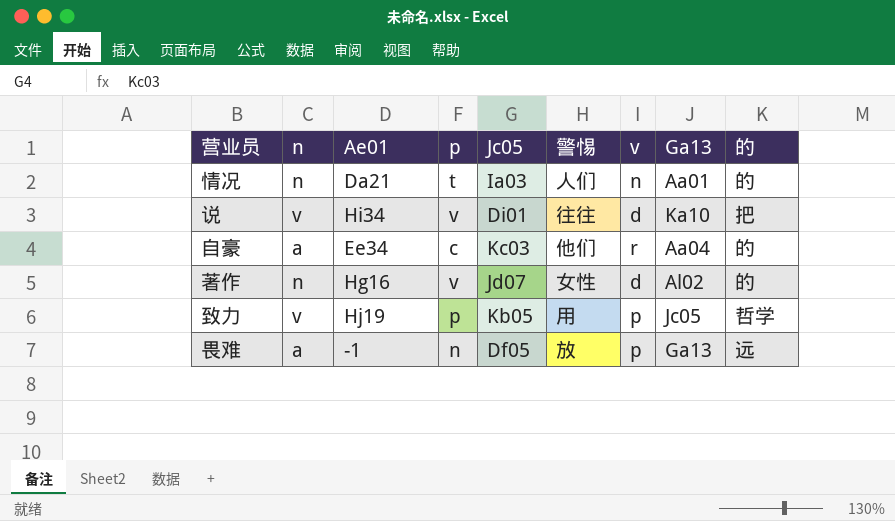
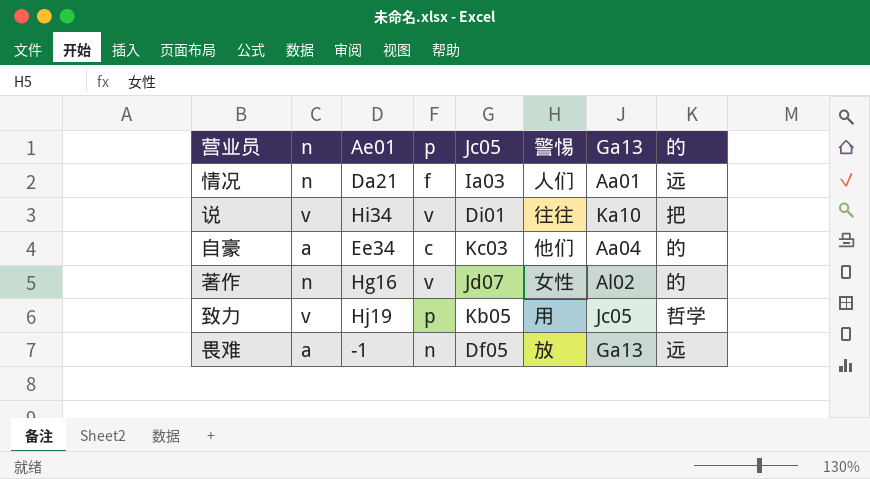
column v | position: 7 -> none
情况 | p: t -> f
情况 | 的: 的 -> 远

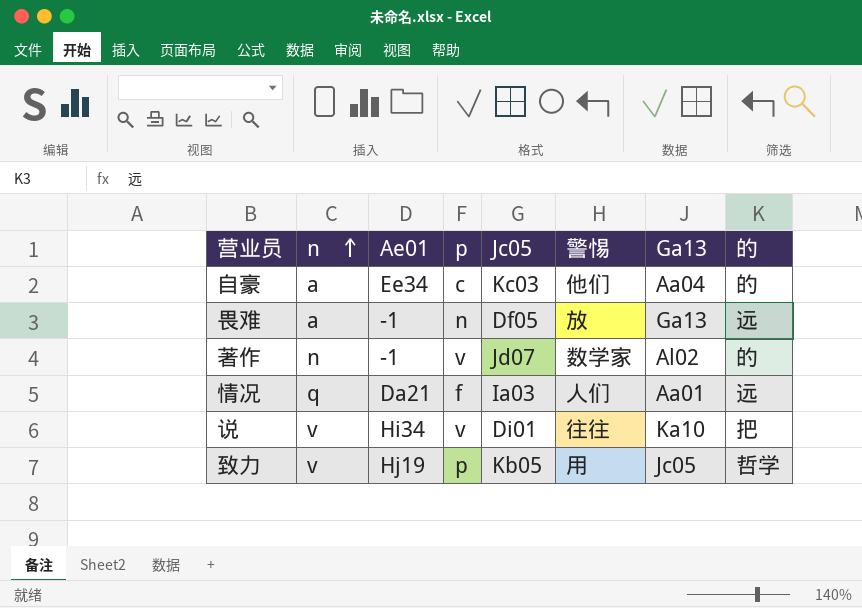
row order: none -> n ascending
著作 | Ae01: Hg16 -> -1
著作 | 警惕: 女性 -> 数学家
情况 | n: n -> q

